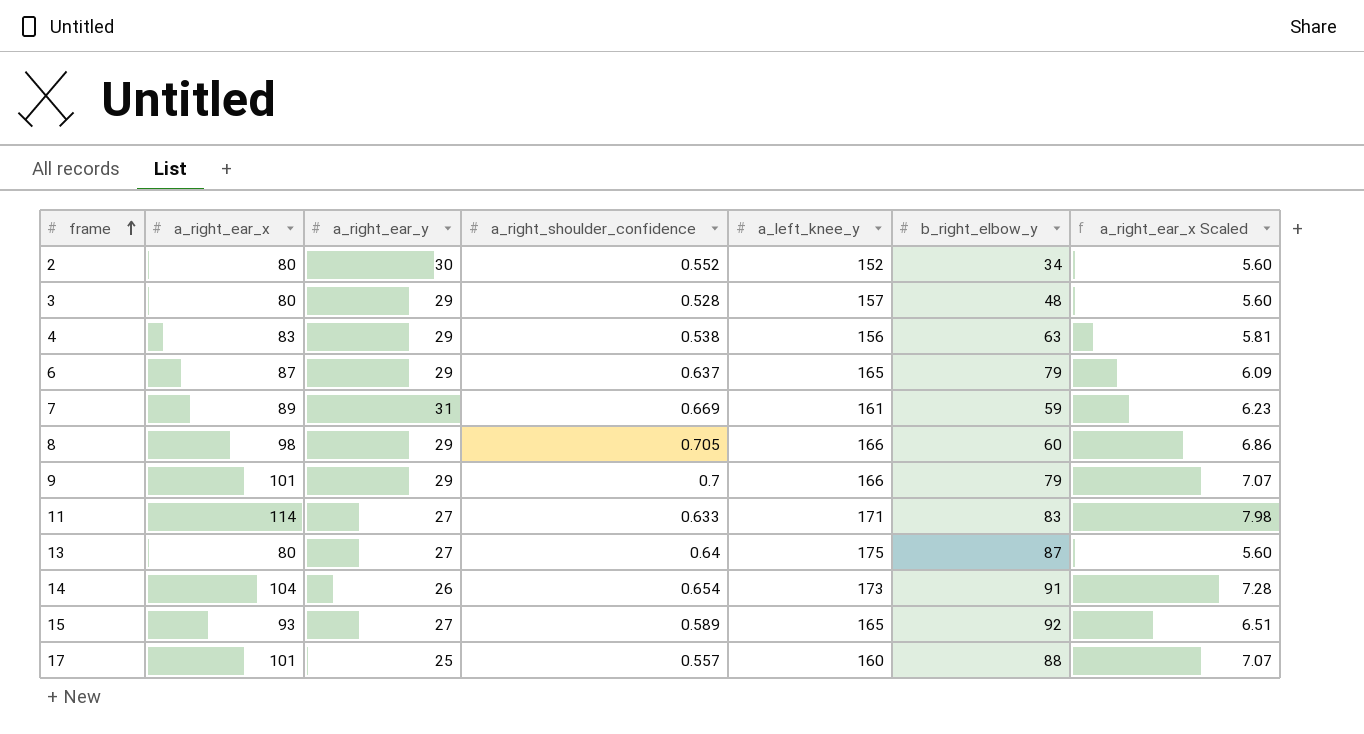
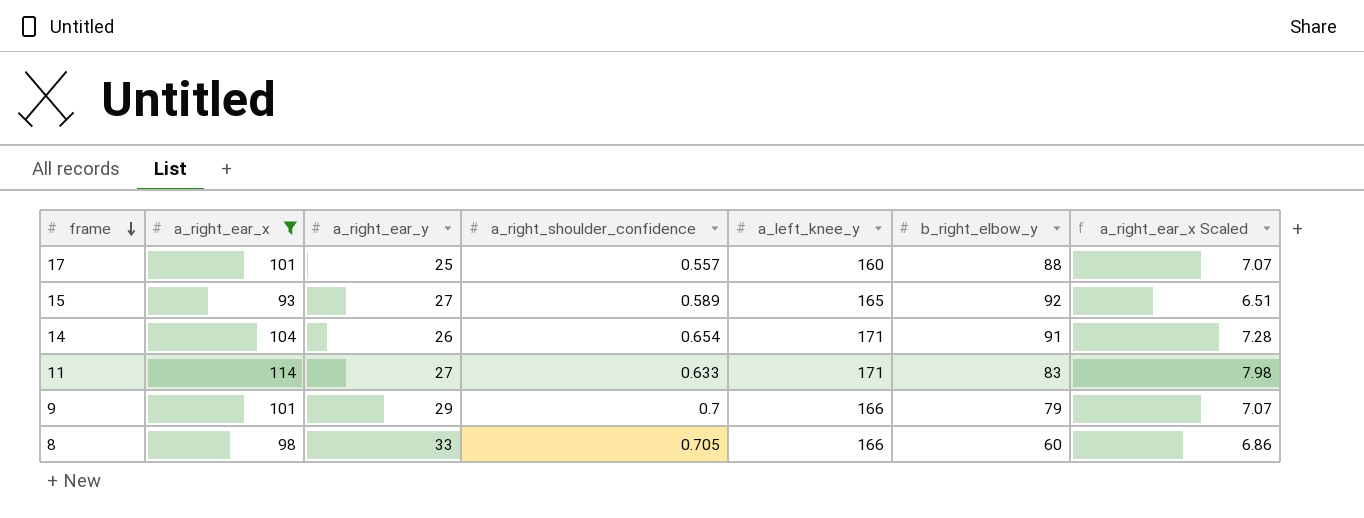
filter: none -> a_right_ear_x >= 93
row order: frame ascending -> frame descending
14 | a_left_knee_y: 173 -> 171
8 | a_right_ear_y: 29 -> 33

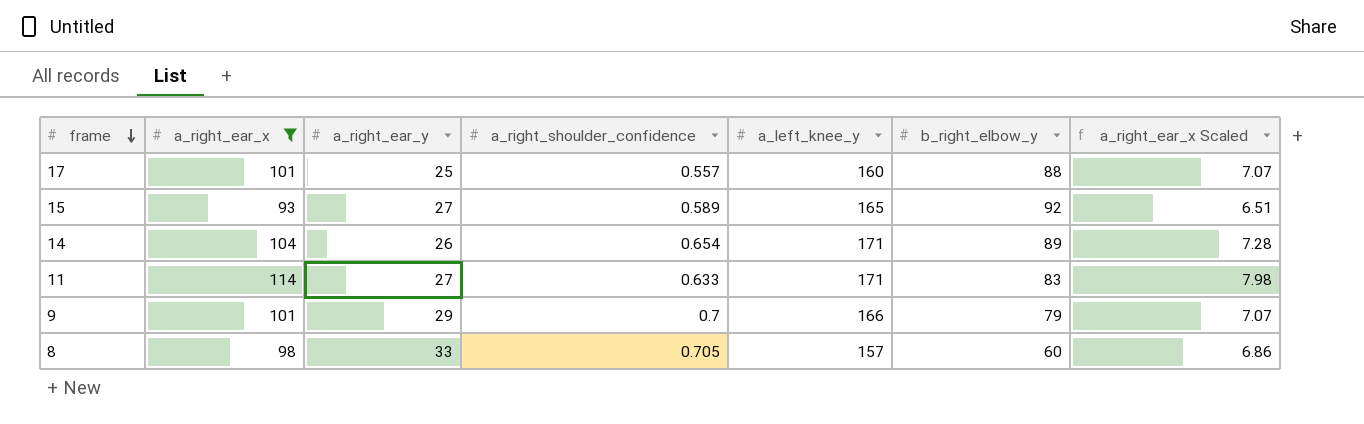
14 | b_right_elbow_y: 91 -> 89
8 | a_left_knee_y: 166 -> 157

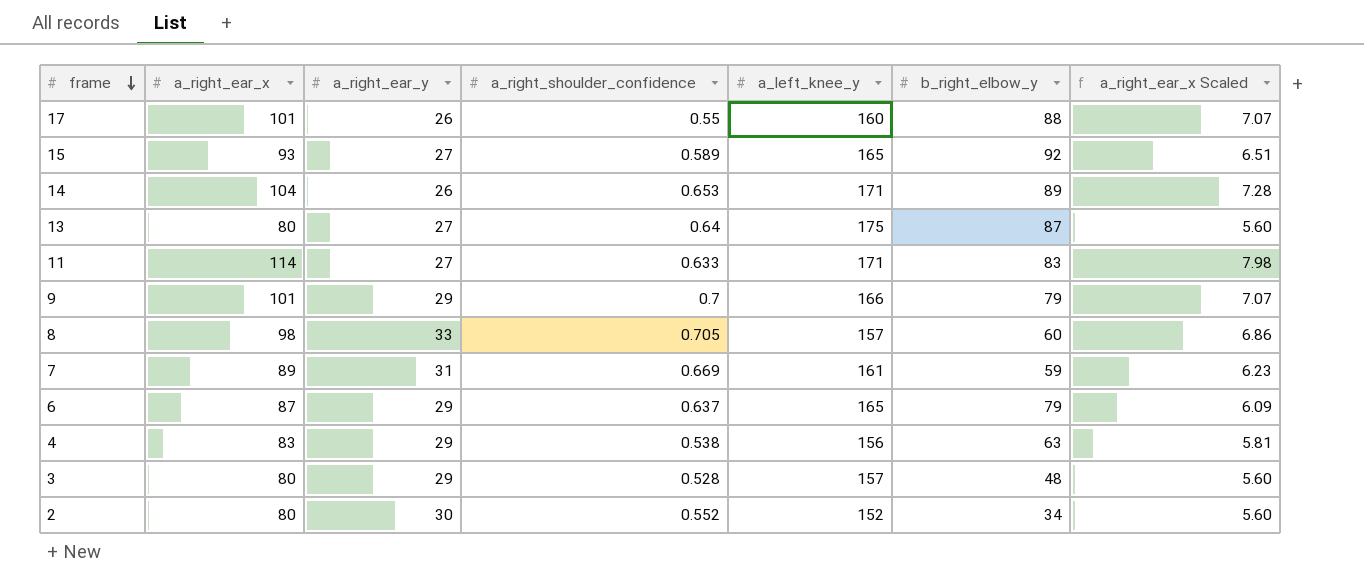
filter: a_right_ear_x >= 93 -> none
17 | a_right_ear_y: 25 -> 26
17 | a_right_shoulder_confidence: 0.557 -> 0.55
14 | a_right_shoulder_confidence: 0.654 -> 0.653

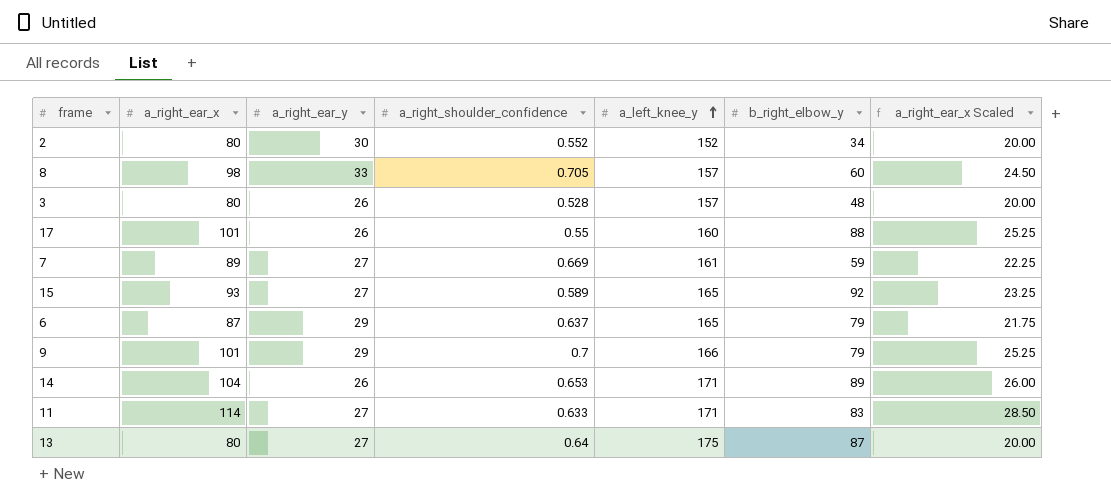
row order: frame descending -> a_left_knee_y ascending
column a_right_ear_x Scaled | formula: [a_right_ear_x] * 0.07 -> [a_right_ear_x] * 0.25
row 4: 83 | 29 | 0.538 | 156 | 63 | 5.81 -> none
3 | a_right_ear_y: 29 -> 26
7 | a_right_ear_y: 31 -> 27

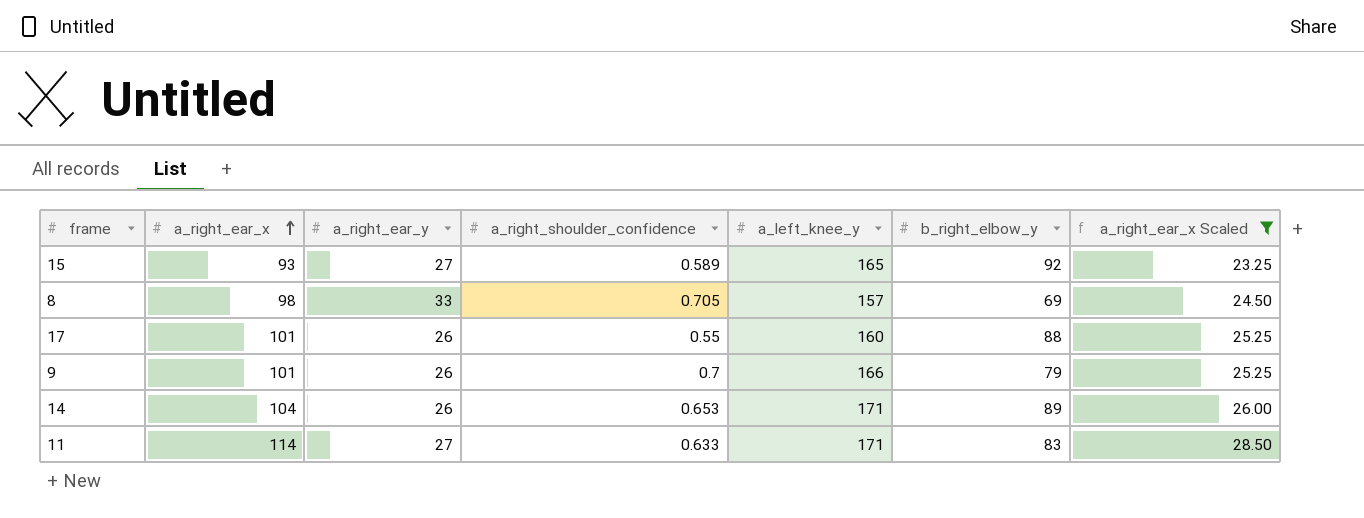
filter: none -> a_right_ear_x Scaled >= 23.25
row order: a_left_knee_y ascending -> a_right_ear_x ascending
8 | b_right_elbow_y: 60 -> 69
9 | a_right_ear_y: 29 -> 26

